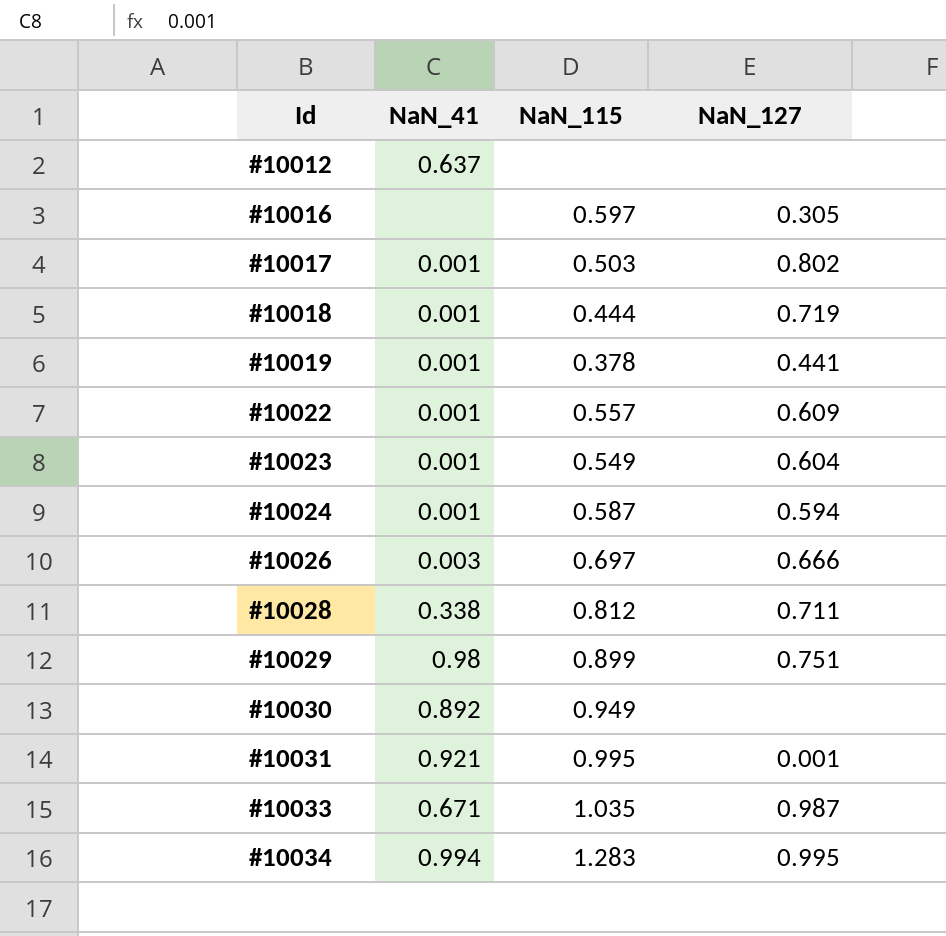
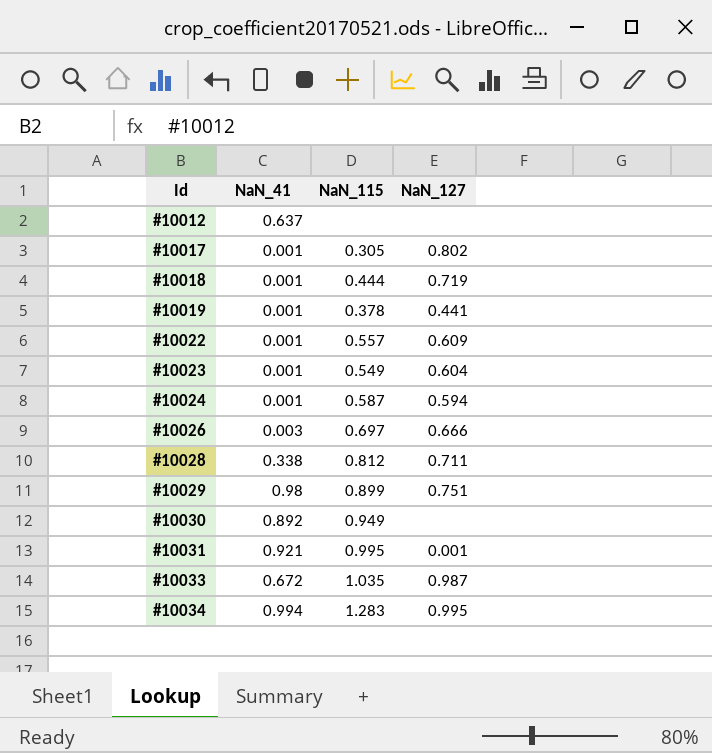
row #10016: none | 0.597 | 0.305 -> none
#10017 | NaN_115: 0.503 -> 0.305
#10033 | NaN_41: 0.671 -> 0.672

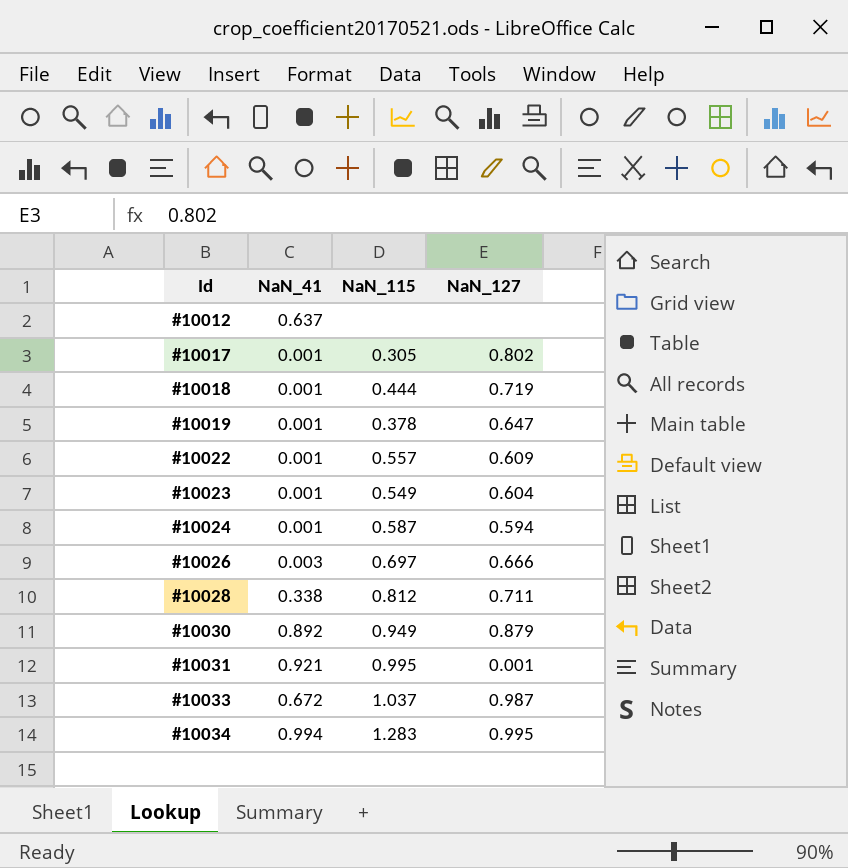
row #10029: 0.98 | 0.899 | 0.751 -> none
#10019 | NaN_127: 0.441 -> 0.647
#10030 | NaN_127: none -> 0.879
#10033 | NaN_115: 1.035 -> 1.037

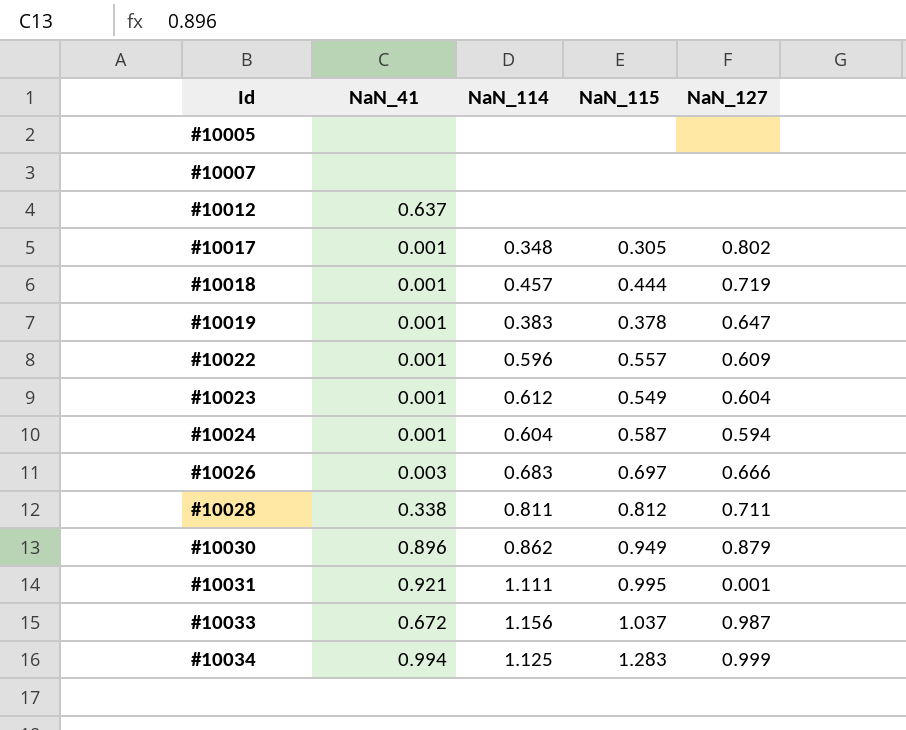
column NaN_114 | position: none -> 3
row #10005: none -> none | none | none | none
row #10007: none -> none | none | none | none
#10030 | NaN_41: 0.892 -> 0.896
#10034 | NaN_127: 0.995 -> 0.999

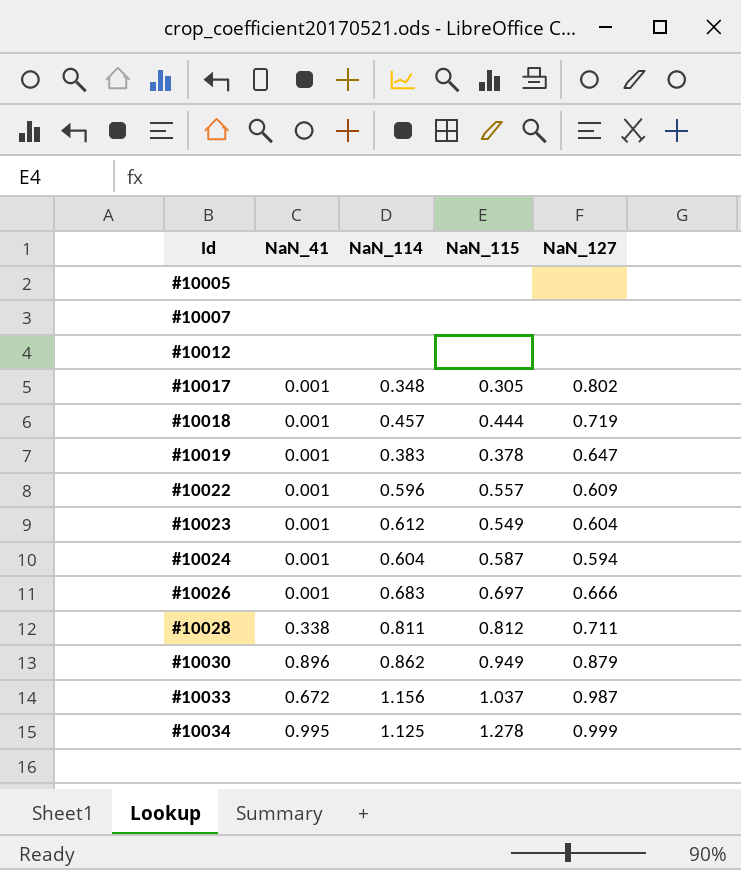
row #10031: 0.921 | 1.111 | 0.995 | 0.001 -> none
#10012 | NaN_41: 0.637 -> none
#10026 | NaN_41: 0.003 -> 0.001
#10034 | NaN_41: 0.994 -> 0.995
#10034 | NaN_115: 1.283 -> 1.278

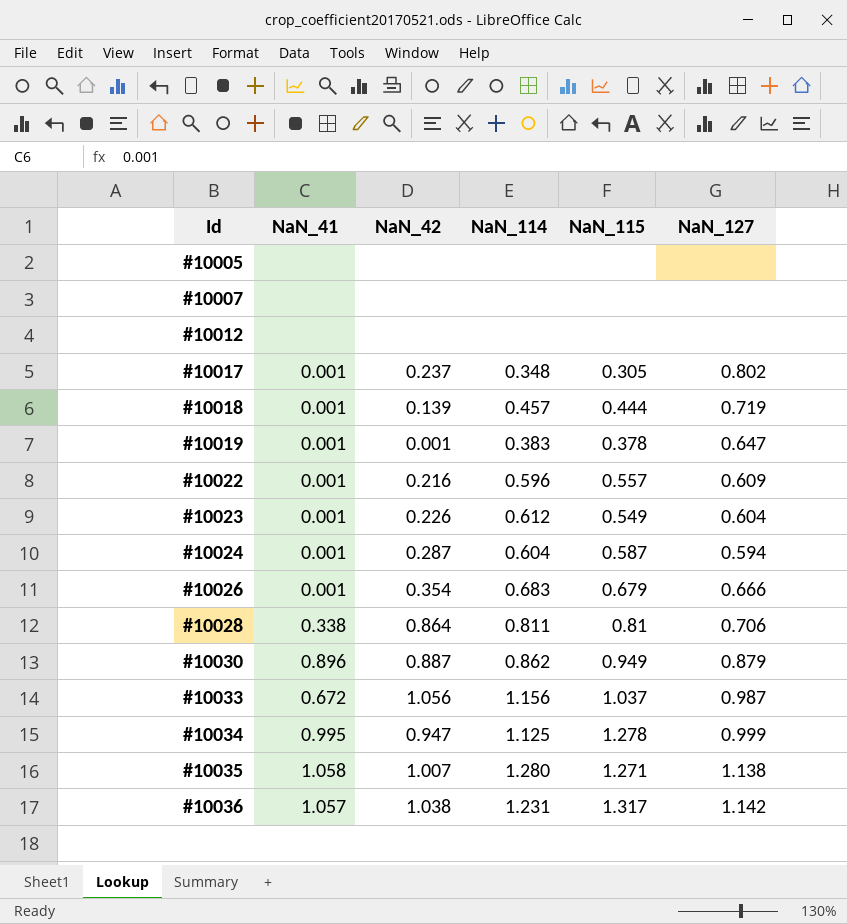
column NaN_42 | position: none -> 3
#10026 | NaN_115: 0.697 -> 0.679
#10028 | NaN_115: 0.812 -> 0.81
#10028 | NaN_127: 0.711 -> 0.706
row #10035: none -> 1.058 | 1.007 | 1.280 | 1.271 | 1.138
row #10036: none -> 1.057 | 1.038 | 1.231 | 1.317 | 1.142

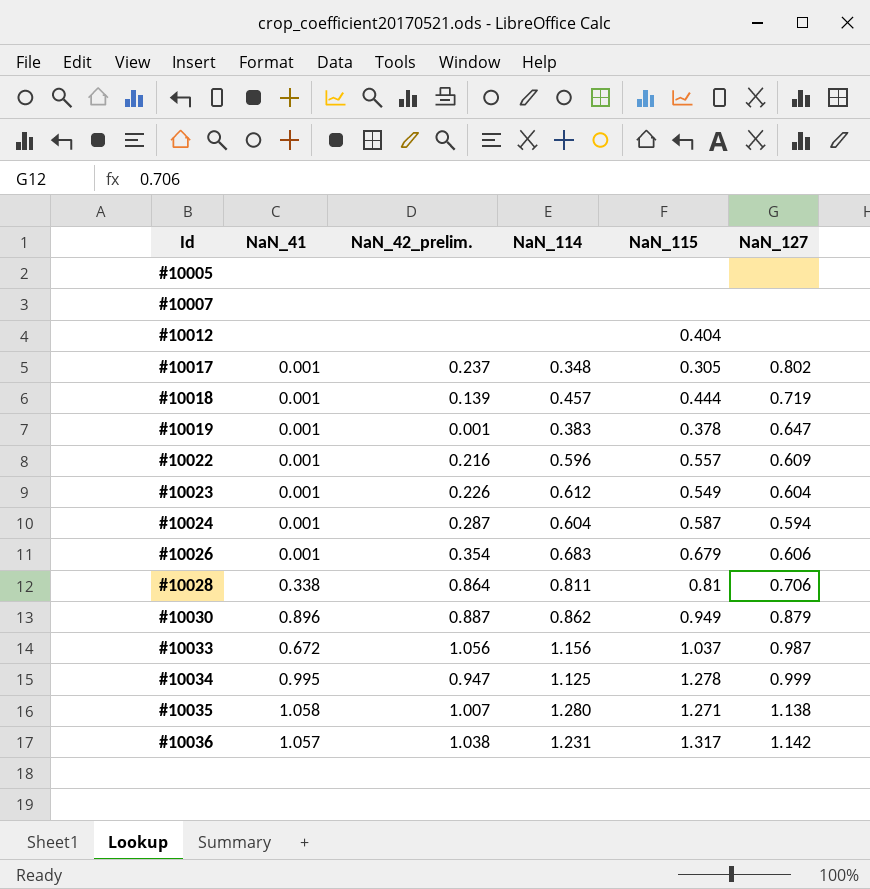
column name: NaN_42 -> NaN_42_prelim.
#10012 | NaN_115: none -> 0.404
#10026 | NaN_127: 0.666 -> 0.606

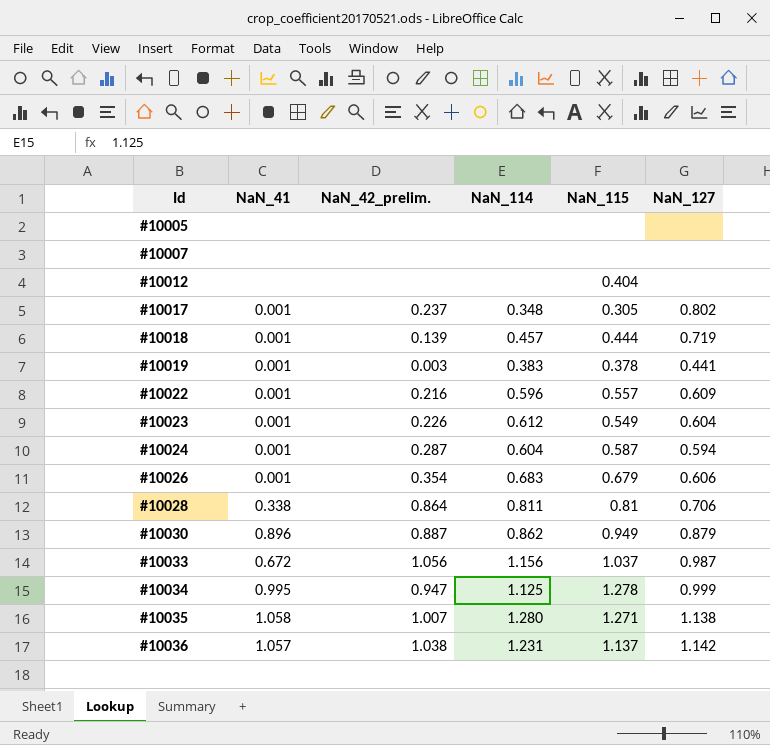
#10019 | NaN_42_prelim.: 0.001 -> 0.003
#10019 | NaN_127: 0.647 -> 0.441
#10036 | NaN_115: 1.317 -> 1.137

